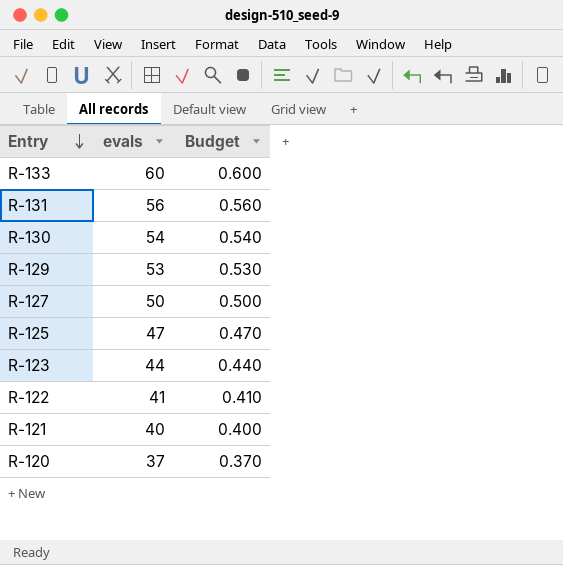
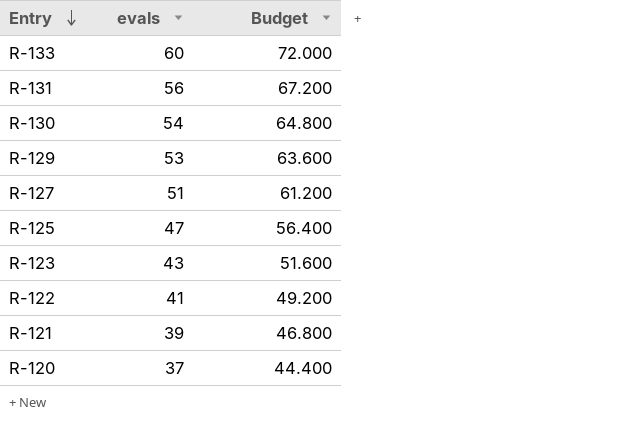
column Budget | formula: [evals] * 0.01 -> [evals] * 1.2
R-127 | evals: 50 -> 51
R-123 | evals: 44 -> 43
R-121 | evals: 40 -> 39

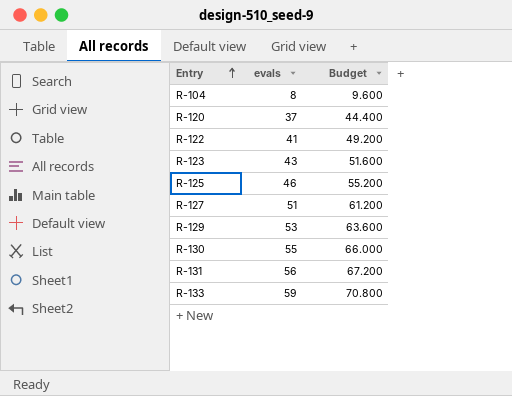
row order: Entry descending -> Entry ascending
row R-121: 39 | 46.800 -> none
row R-104: none -> 8 | 9.600
R-125 | evals: 47 -> 46
R-125 | Budget: 56.400 -> 55.200
R-130 | evals: 54 -> 55
R-130 | Budget: 64.800 -> 66.000
R-133 | evals: 60 -> 59
R-133 | Budget: 72.000 -> 70.800

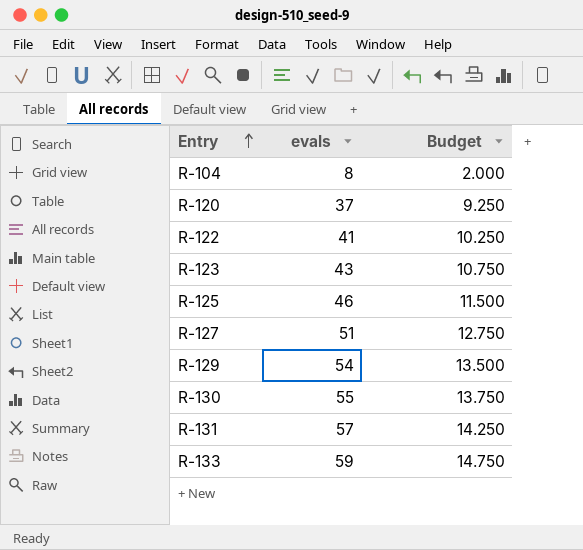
column Budget | formula: [evals] * 1.2 -> [evals] * 0.25
R-129 | evals: 53 -> 54
R-131 | evals: 56 -> 57

